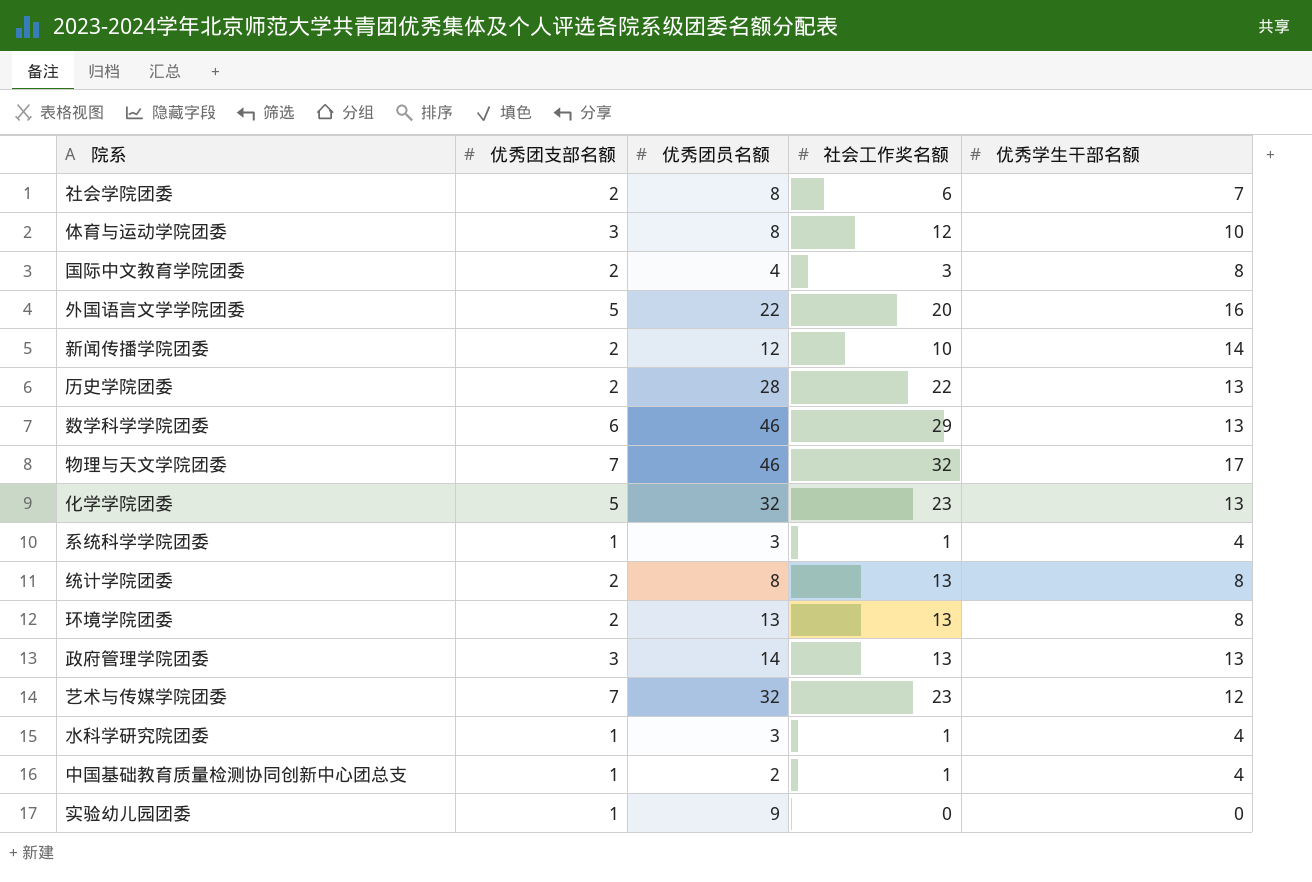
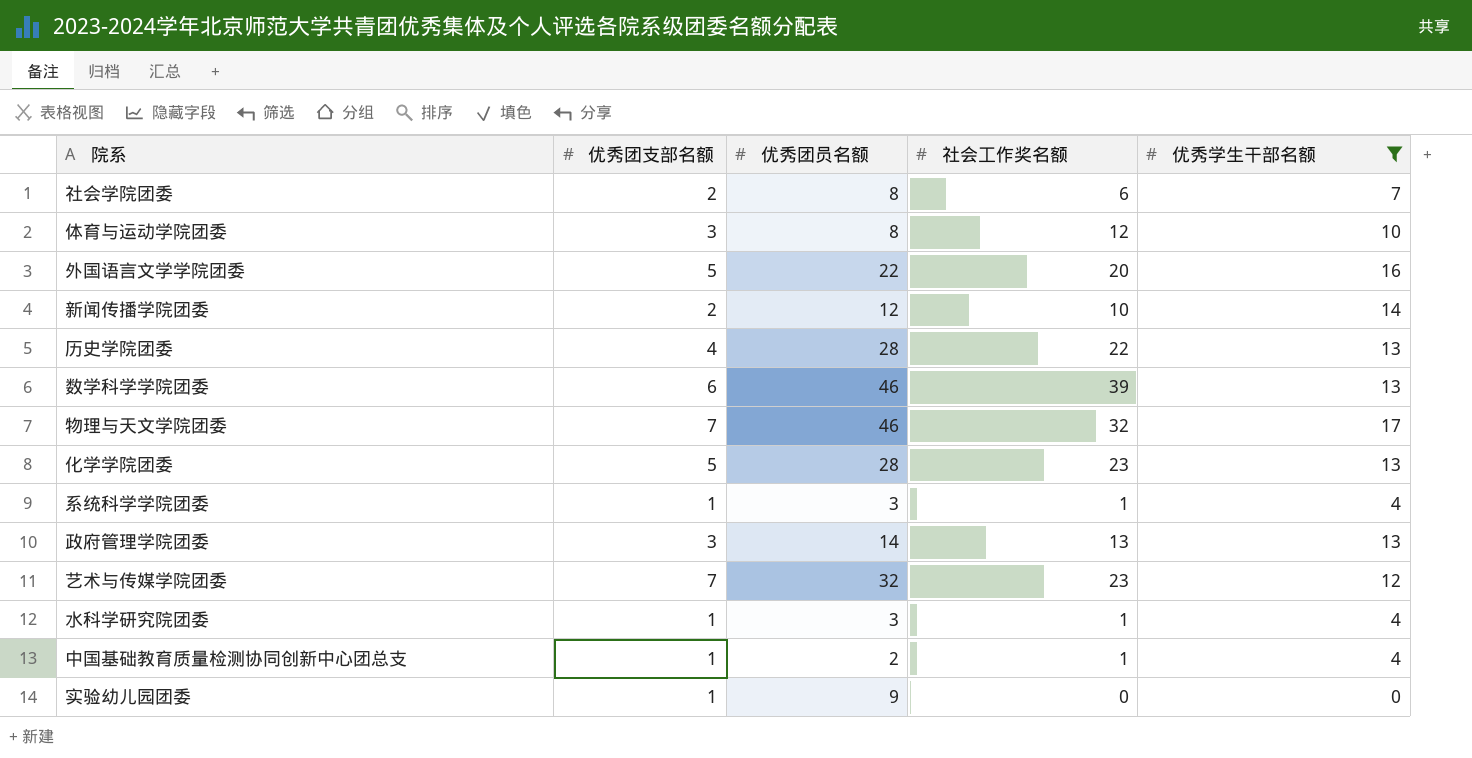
filter: none -> 优秀学生干部名额 != 8
历史学院团委 | 优秀团支部名额: 2 -> 4
数学科学学院团委 | 社会工作奖名额: 29 -> 39
化学学院团委 | 优秀团员名额: 32 -> 28

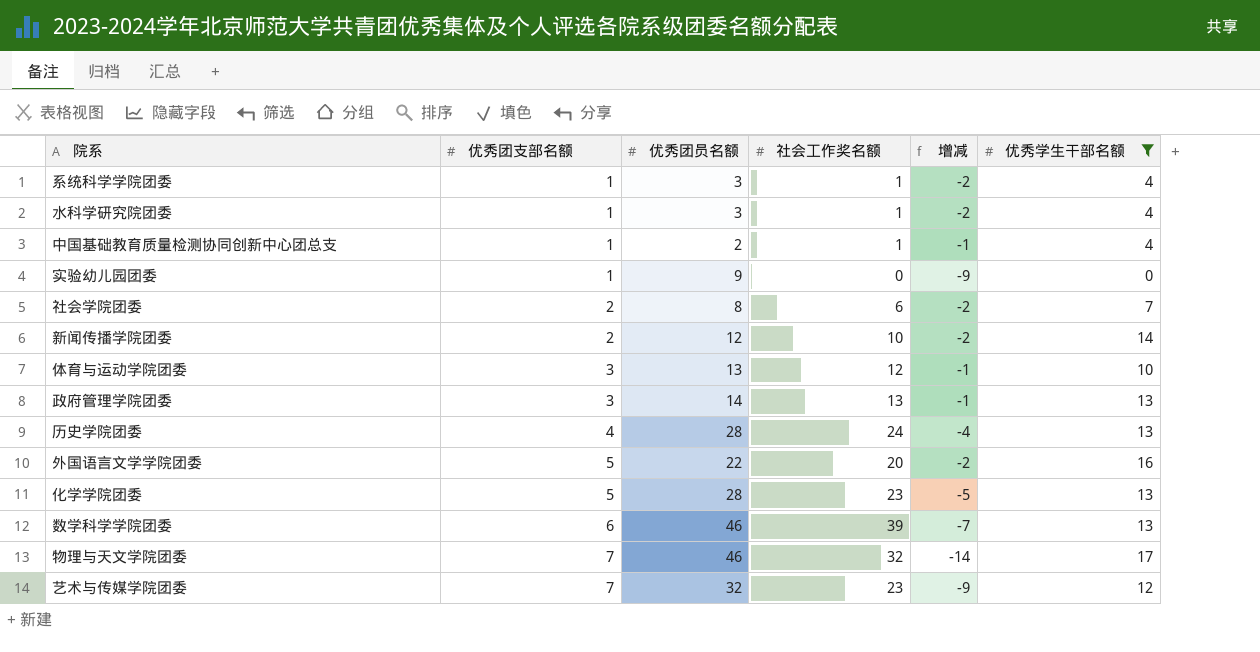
row order: none -> 优秀团支部名额 ascending
column 增减 | formula: none -> [社会工作奖名额] - [优秀团员名额]
体育与运动学院团委 | 优秀团员名额: 8 -> 13
历史学院团委 | 社会工作奖名额: 22 -> 24

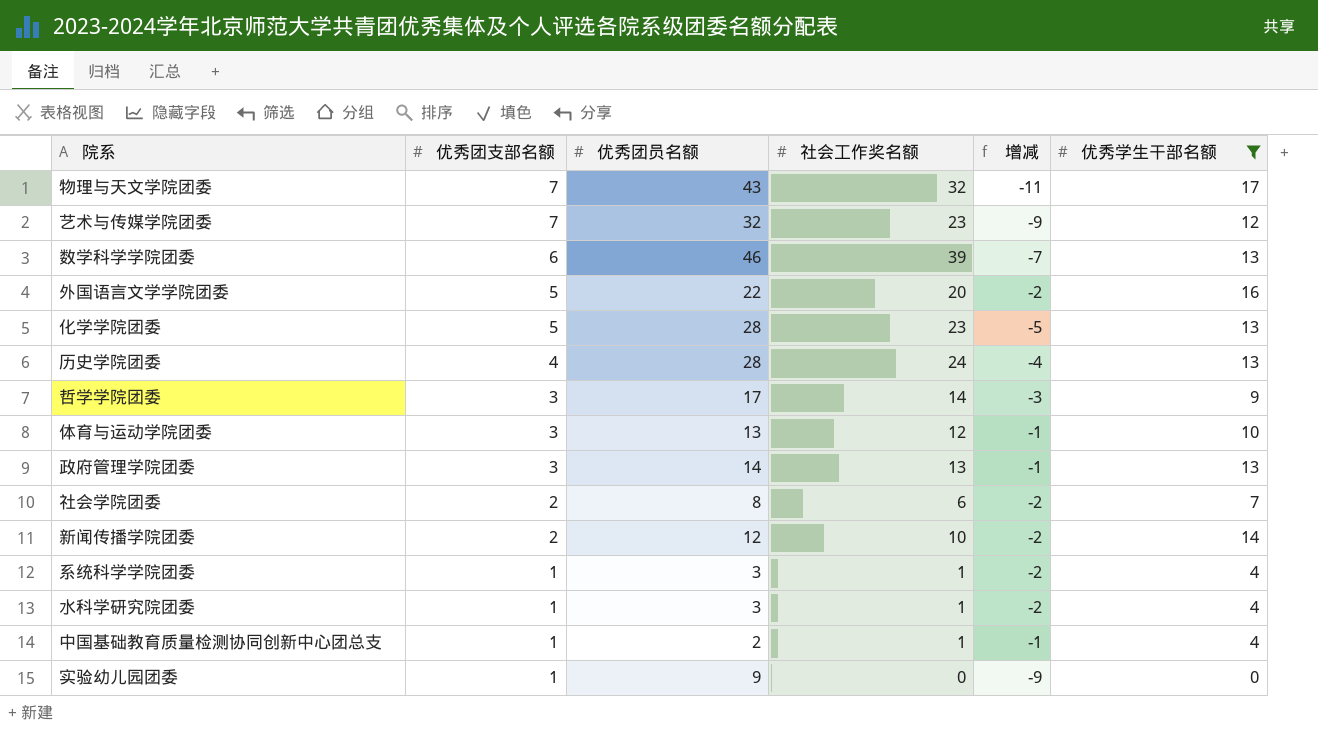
row order: 优秀团支部名额 ascending -> 优秀团支部名额 descending
物理与天文学院团委 | 优秀团员名额: 46 -> 43
物理与天文学院团委 | 增减: -14 -> -11
row 哲学学院团委: none -> 3 | 17 | 14 | -3 | 9

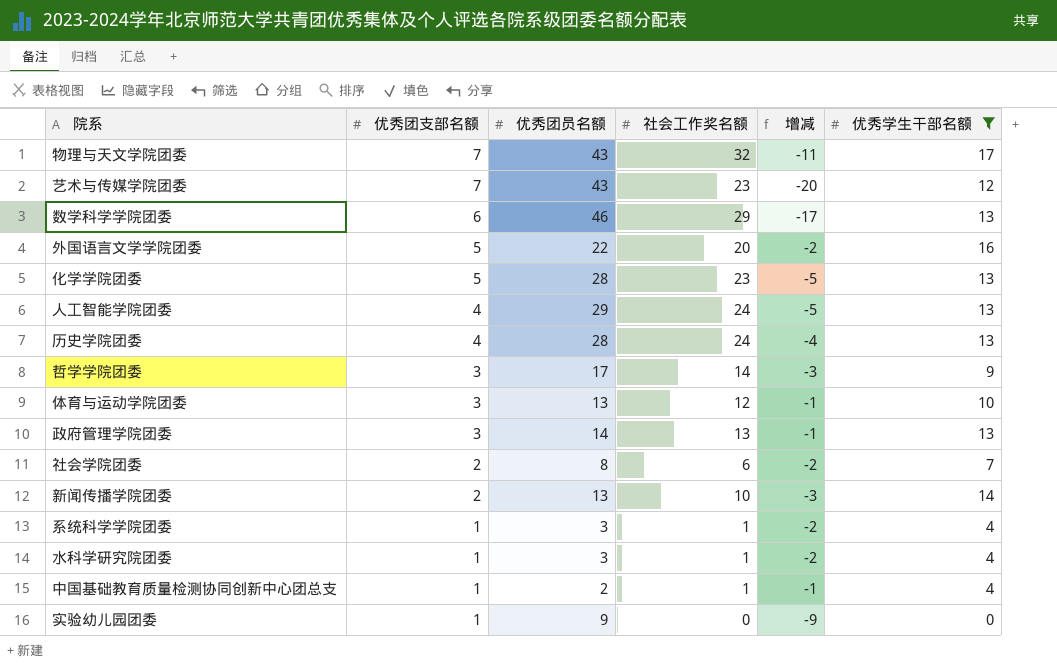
艺术与传媒学院团委 | 优秀团员名额: 32 -> 43
艺术与传媒学院团委 | 增减: -9 -> -20
数学科学学院团委 | 社会工作奖名额: 39 -> 29
数学科学学院团委 | 增减: -7 -> -17
row 人工智能学院团委: none -> 4 | 29 | 24 | -5 | 13
新闻传播学院团委 | 优秀团员名额: 12 -> 13
新闻传播学院团委 | 增减: -2 -> -3

